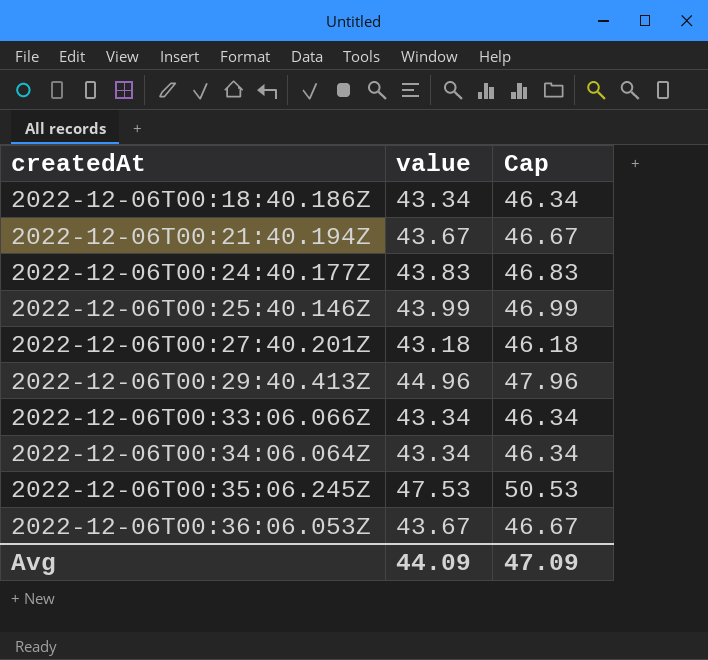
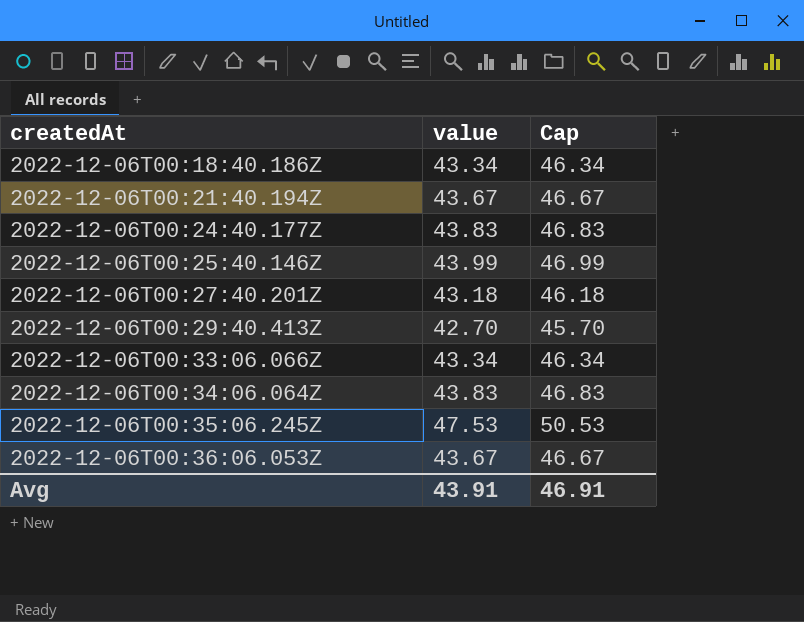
2022-12-06T00:29:40.413Z | value: 44.96 -> 42.70
2022-12-06T00:29:40.413Z | Cap: 47.96 -> 45.70
2022-12-06T00:34:06.064Z | value: 43.34 -> 43.83
2022-12-06T00:34:06.064Z | Cap: 46.34 -> 46.83
Avg | value: 44.09 -> 43.91
Avg | Cap: 47.09 -> 46.91

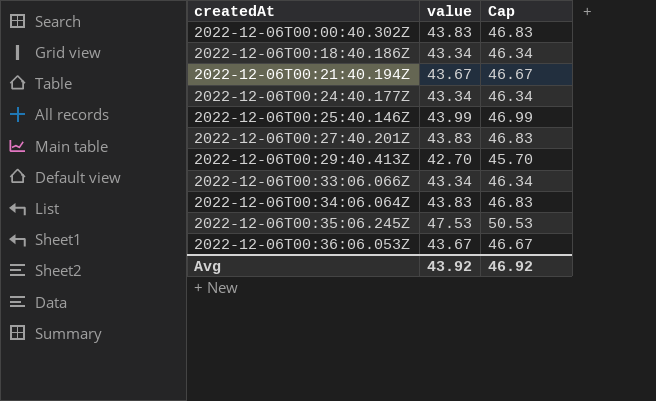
row 2022-12-06T00:00:40.302Z: none -> 43.83 | 46.83
2022-12-06T00:24:40.177Z | value: 43.83 -> 43.34
2022-12-06T00:24:40.177Z | Cap: 46.83 -> 46.34
2022-12-06T00:27:40.201Z | value: 43.18 -> 43.83
2022-12-06T00:27:40.201Z | Cap: 46.18 -> 46.83
Avg | value: 43.91 -> 43.92
Avg | Cap: 46.91 -> 46.92

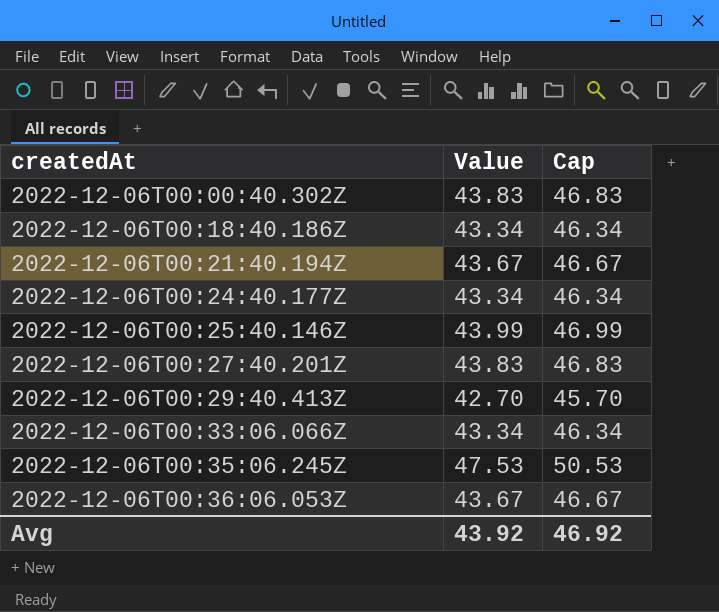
column name: value -> Value
row 2022-12-06T00:34:06.064Z: 43.83 | 46.83 -> none

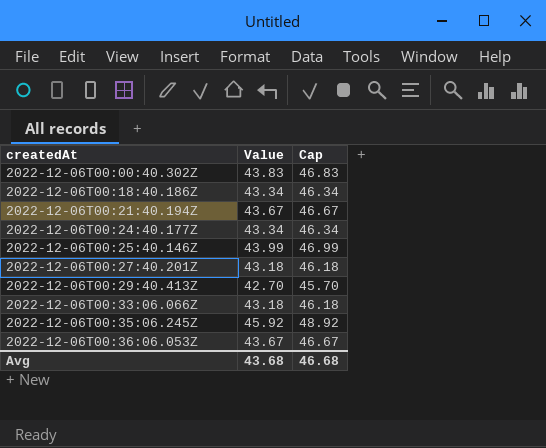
2022-12-06T00:27:40.201Z | Value: 43.83 -> 43.18
2022-12-06T00:27:40.201Z | Cap: 46.83 -> 46.18
2022-12-06T00:33:06.066Z | Value: 43.34 -> 43.18
2022-12-06T00:33:06.066Z | Cap: 46.34 -> 46.18
2022-12-06T00:35:06.245Z | Value: 47.53 -> 45.92
2022-12-06T00:35:06.245Z | Cap: 50.53 -> 48.92
Avg | Value: 43.92 -> 43.68
Avg | Cap: 46.92 -> 46.68

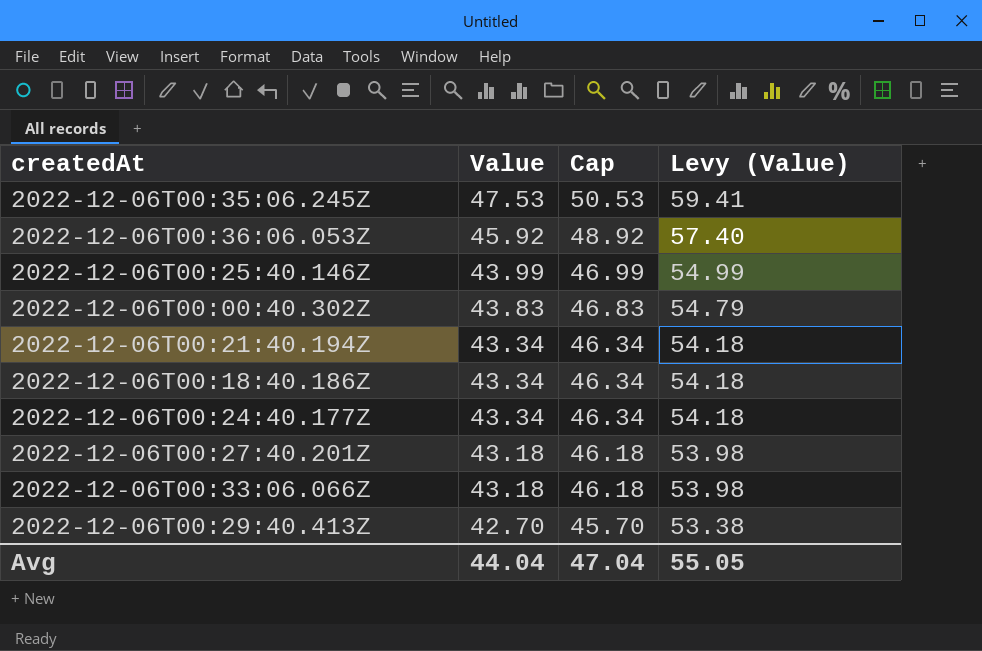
row order: createdAt ascending -> Value descending
column Levy (Value) | formula: none -> [Value] * 1.25
2022-12-06T00:35:06.245Z | Value: 45.92 -> 47.53
2022-12-06T00:35:06.245Z | Cap: 48.92 -> 50.53
2022-12-06T00:36:06.053Z | Value: 43.67 -> 45.92
2022-12-06T00:36:06.053Z | Cap: 46.67 -> 48.92
2022-12-06T00:21:40.194Z | Value: 43.67 -> 43.34
2022-12-06T00:21:40.194Z | Cap: 46.67 -> 46.34
Avg | Value: 43.68 -> 44.04
Avg | Cap: 46.68 -> 47.04

